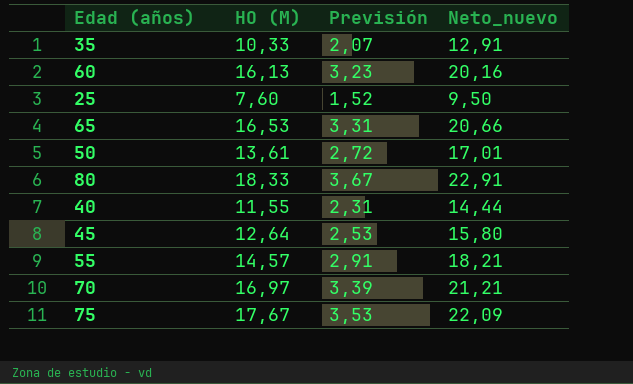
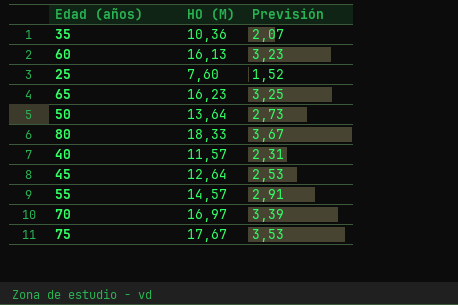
column Neto_nuevo | formula: [HO (M)] * 1,25 -> none
35 | HO (M): 10,33 -> 10,36
65 | HO (M): 16,53 -> 16,23
65 | Previsión: 3,31 -> 3,25
50 | HO (M): 13,61 -> 13,64
50 | Previsión: 2,72 -> 2,73
40 | HO (M): 11,55 -> 11,57

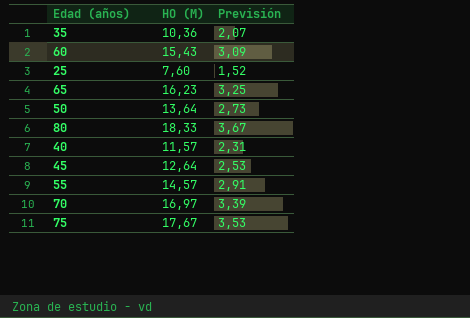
60 | HO (M): 16,13 -> 15,43
60 | Previsión: 3,23 -> 3,09

